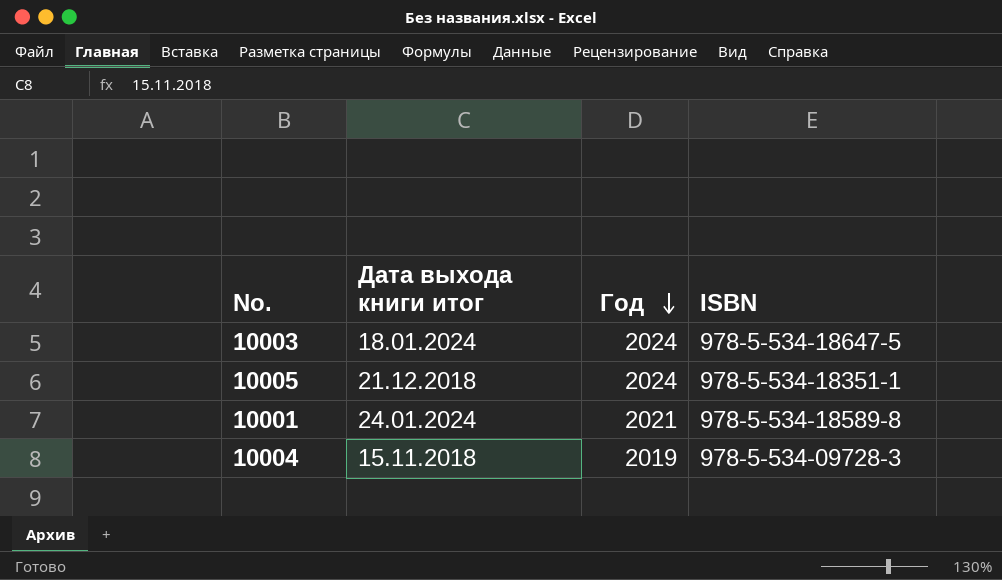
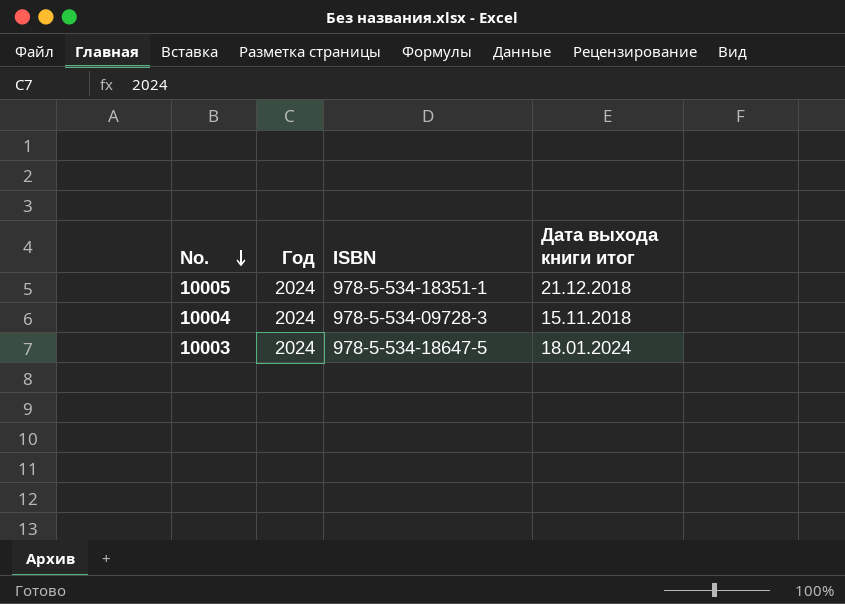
row order: Год descending -> No. descending
column Дата выхода книги итог | position: 2 -> 4
row 10001: 24.01.2024 | 2021 | 978-5-534-18589-8 -> none
10004 | Год: 2019 -> 2024

